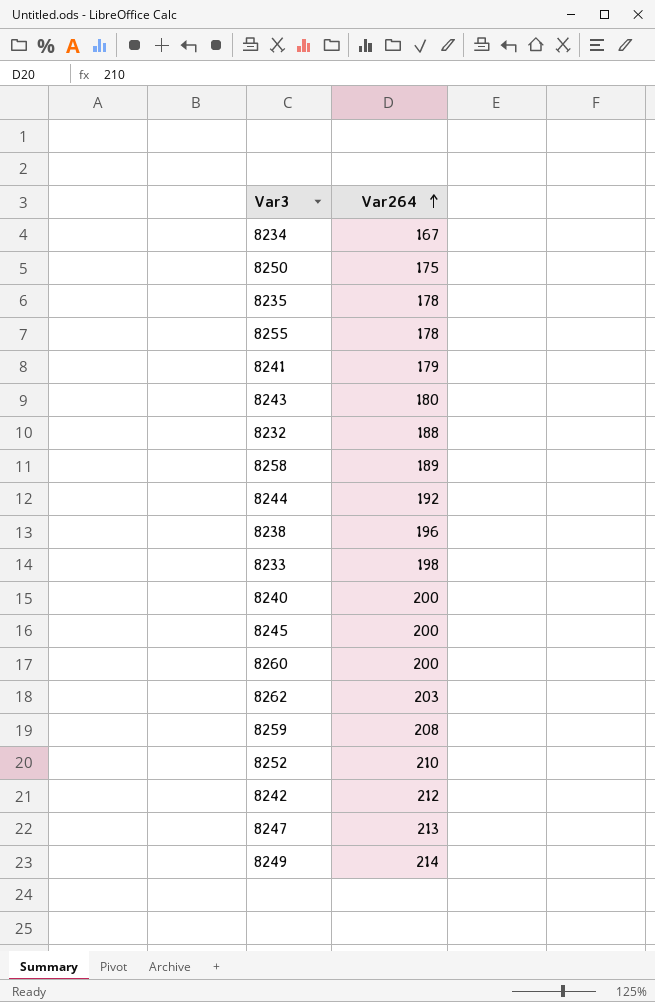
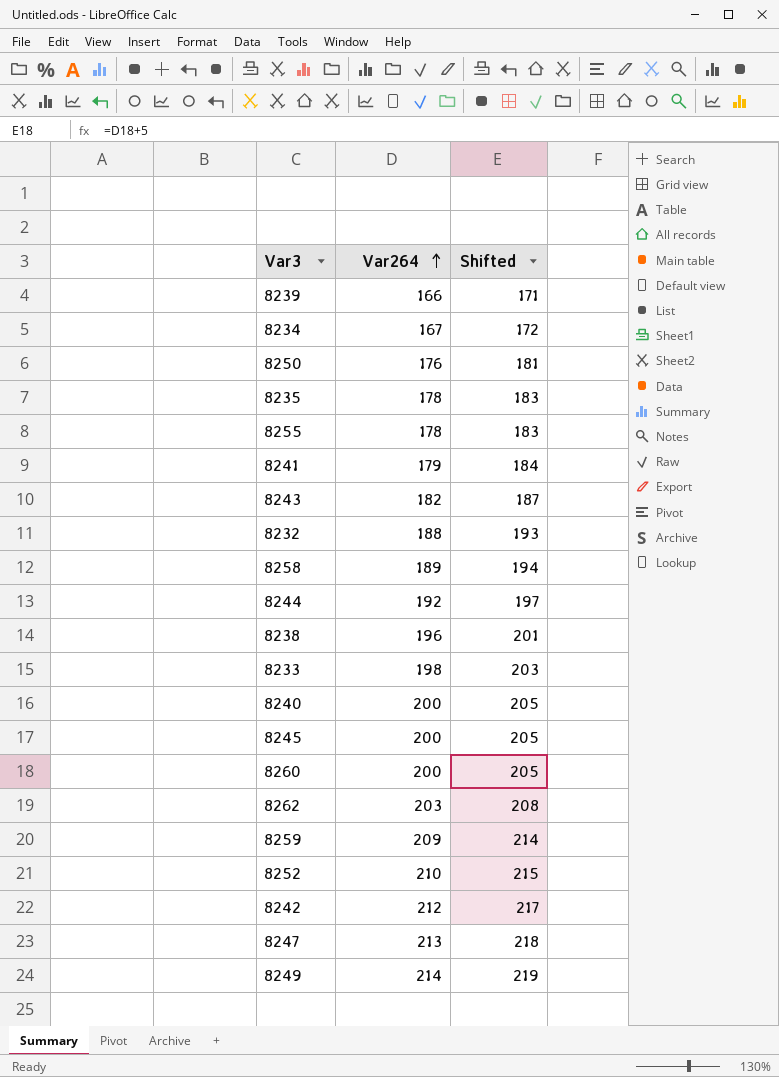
column Shifted | formula: none -> [Var264] + 5
row 8239: none -> 166 | 171
8250 | Var264: 175 -> 176
8243 | Var264: 180 -> 182
8259 | Var264: 208 -> 209

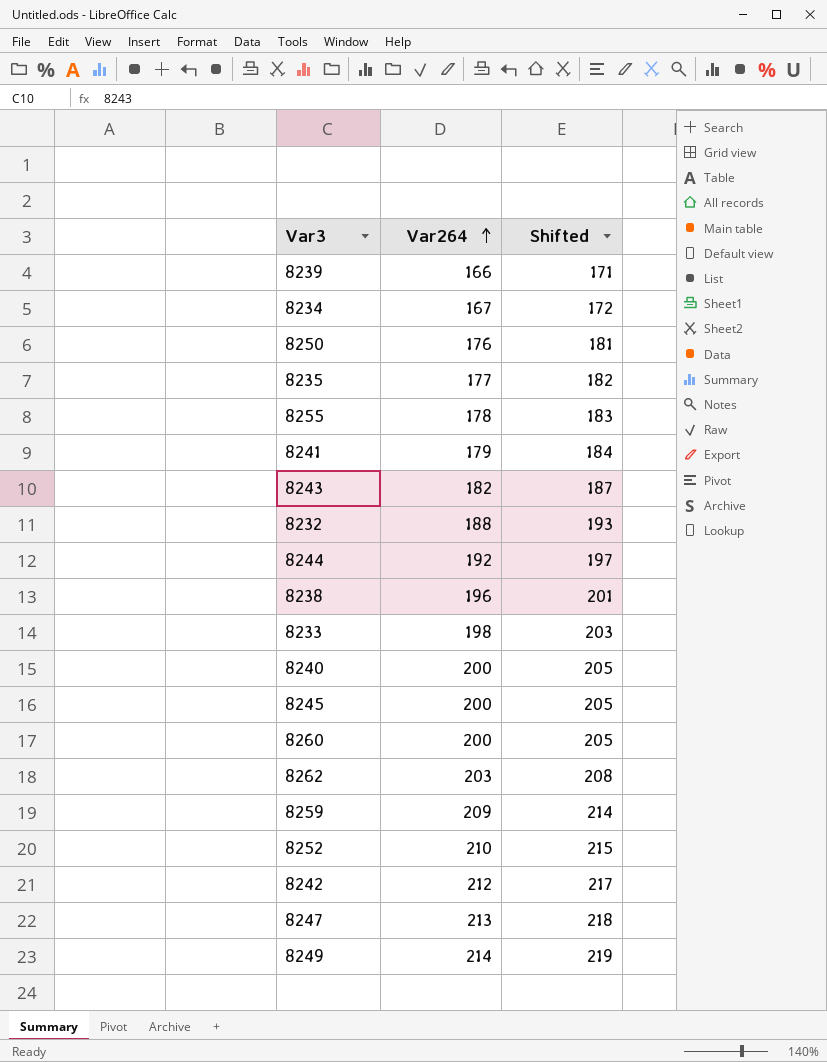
row 8258: 189 | 194 -> none
8235 | Var264: 178 -> 177
8235 | Shifted: 183 -> 182

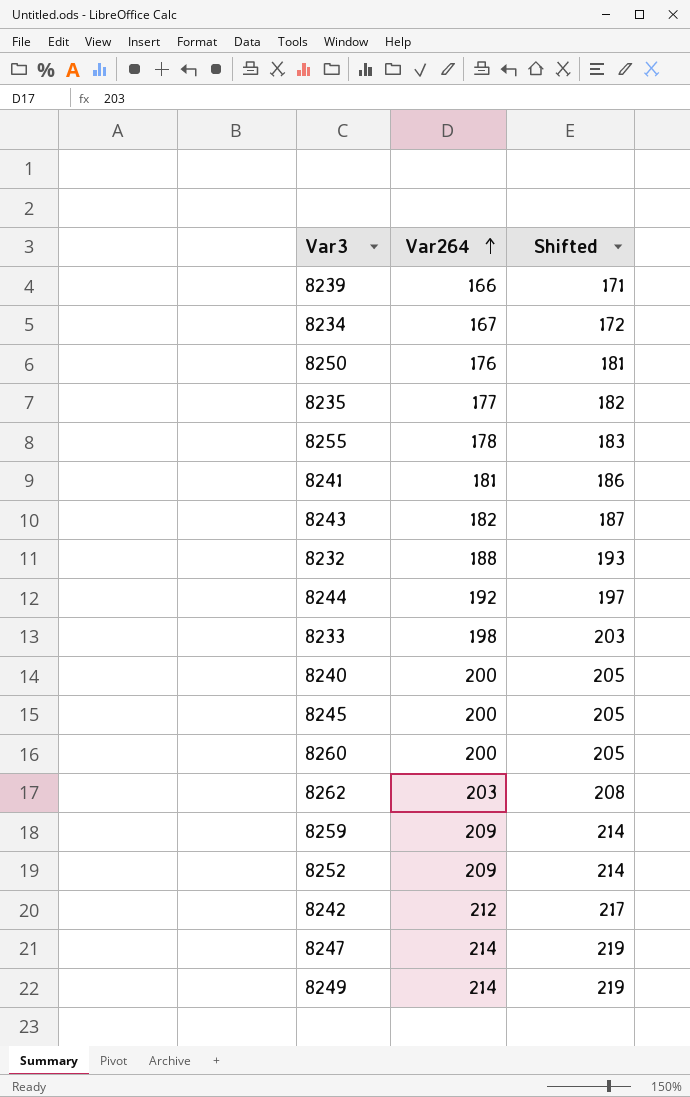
row 8238: 196 | 201 -> none
8241 | Var264: 179 -> 181
8241 | Shifted: 184 -> 186
8252 | Var264: 210 -> 209
8252 | Shifted: 215 -> 214
8247 | Var264: 213 -> 214
8247 | Shifted: 218 -> 219

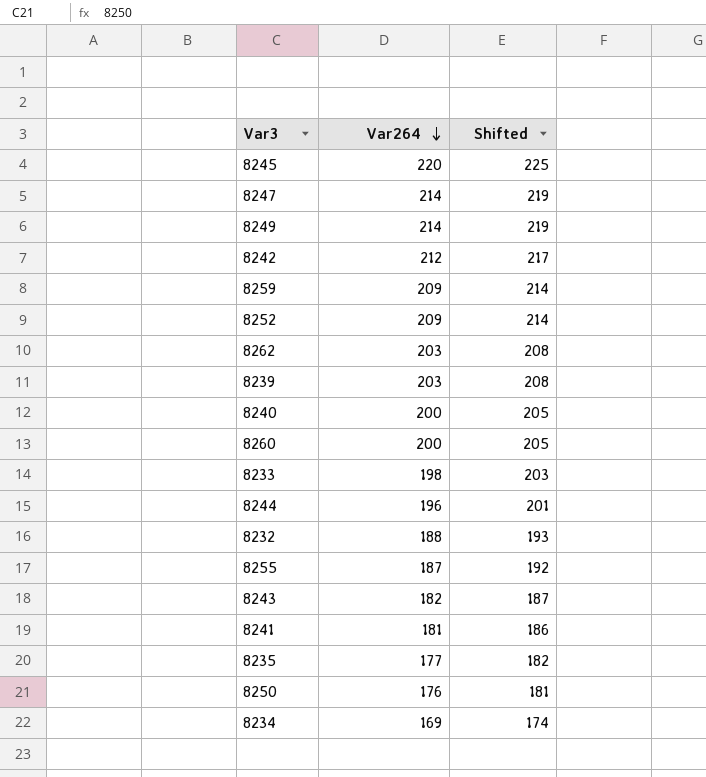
row order: Var264 ascending -> Var264 descending
8245 | Var264: 200 -> 220
8245 | Shifted: 205 -> 225
8239 | Var264: 166 -> 203
8239 | Shifted: 171 -> 208
8244 | Var264: 192 -> 196
8244 | Shifted: 197 -> 201
8255 | Var264: 178 -> 187
8255 | Shifted: 183 -> 192
8234 | Var264: 167 -> 169
8234 | Shifted: 172 -> 174

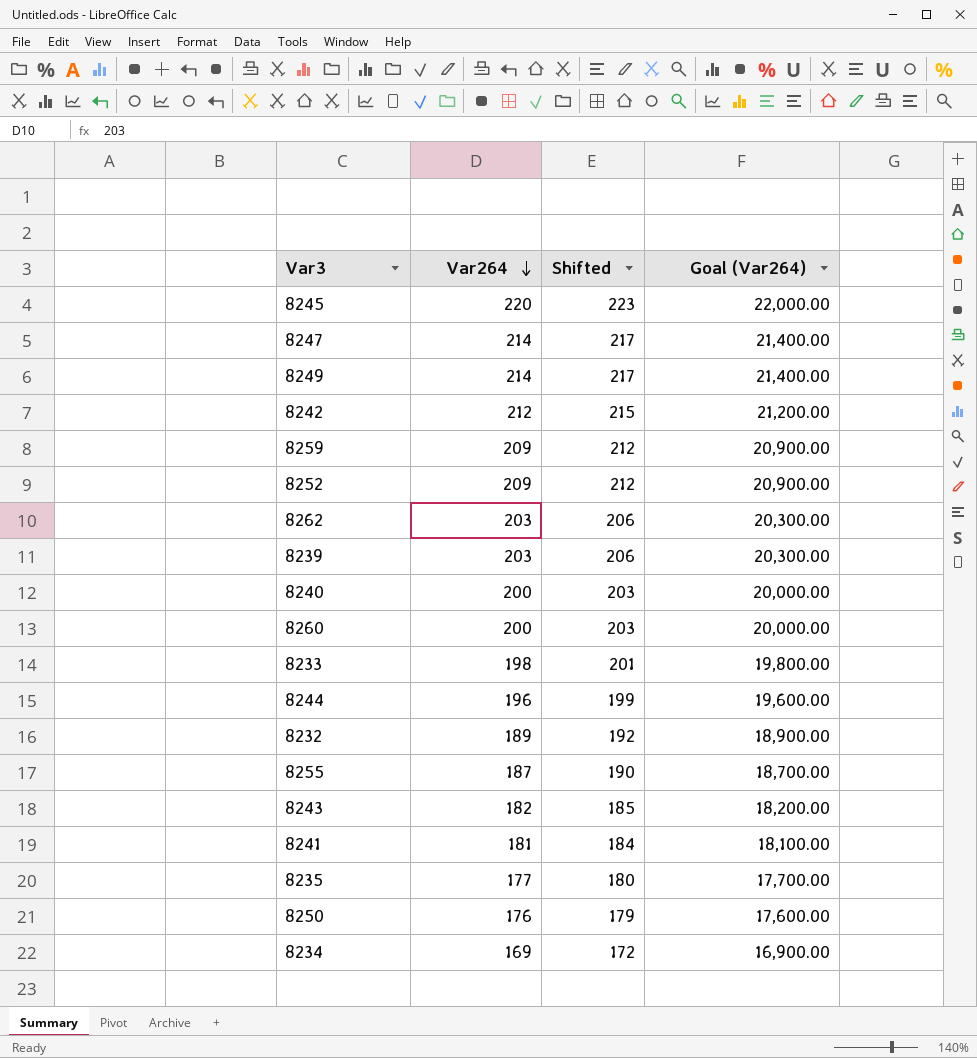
column Shifted | formula: [Var264] + 5 -> [Var264] + 3
column Goal (Var264) | formula: none -> [Var264] * 100
8232 | Var264: 188 -> 189

